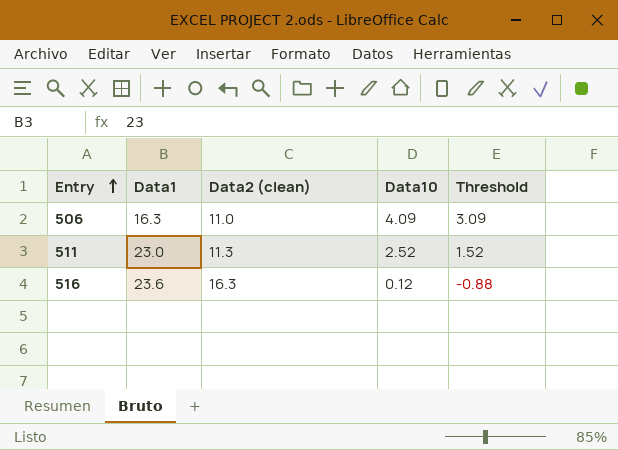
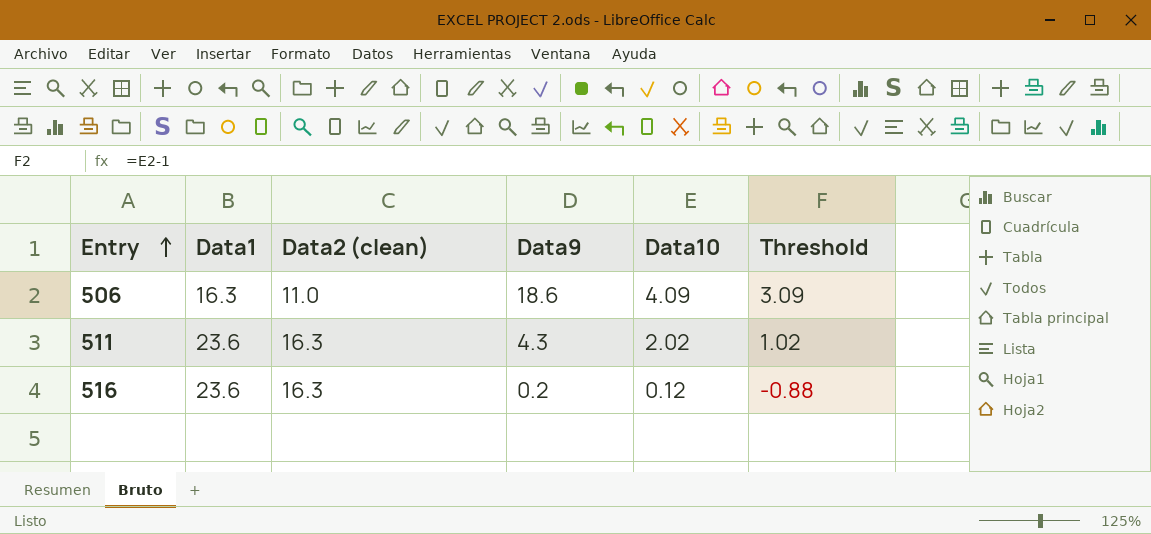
column Data9 | position: none -> 4
511 | Data1: 23.0 -> 23.6
511 | Data2 (clean): 11.3 -> 16.3
511 | Data10: 2.52 -> 2.02
511 | Threshold: 1.52 -> 1.02

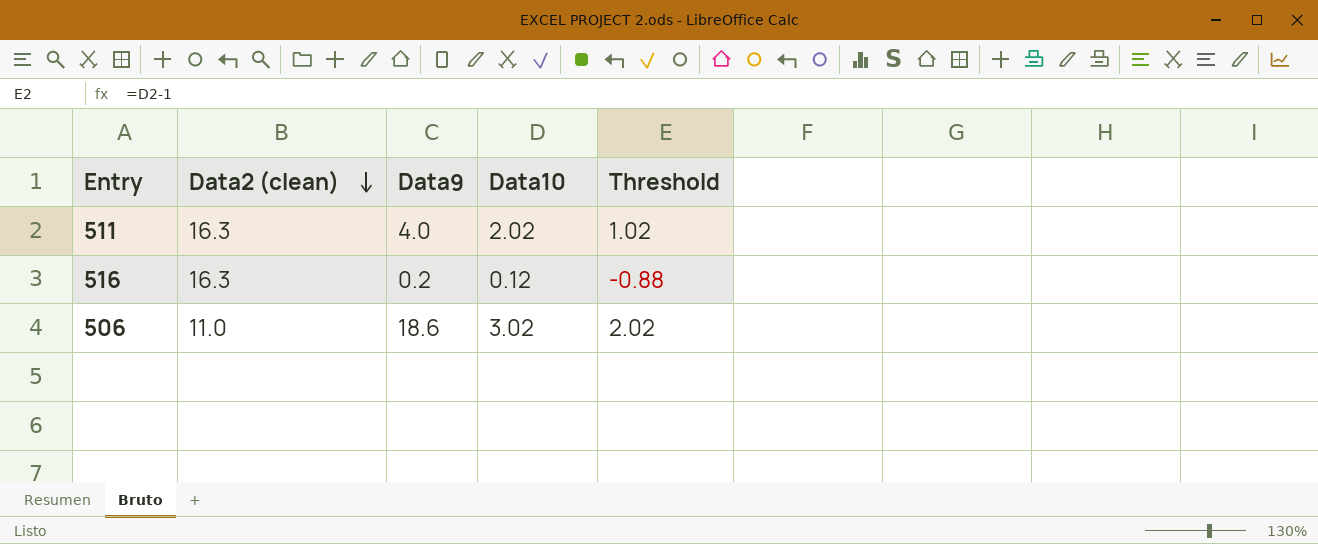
row order: Entry ascending -> Data2 (clean) descending
column Data1 | position: 2 -> none
511 | Data9: 4.3 -> 4.0
506 | Data10: 4.09 -> 3.02
506 | Threshold: 3.09 -> 2.02

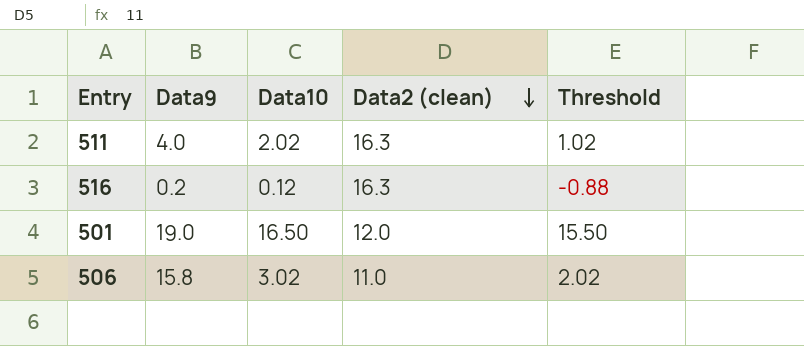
column Data2 (clean) | position: 2 -> 4
row 501: none -> 19.0 | 16.50 | 12.0 | 15.50
506 | Data9: 18.6 -> 15.8

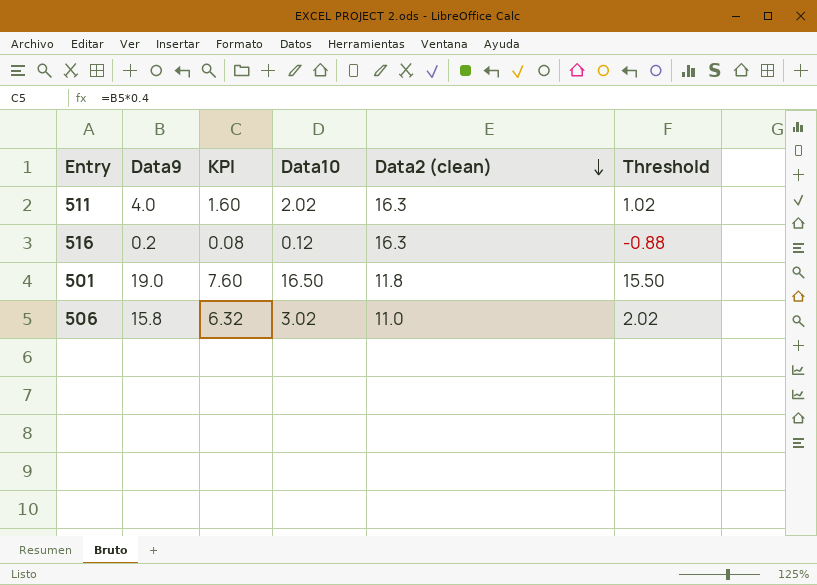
column KPI | formula: none -> [Data9] * 0.4
501 | Data2 (clean): 12.0 -> 11.8

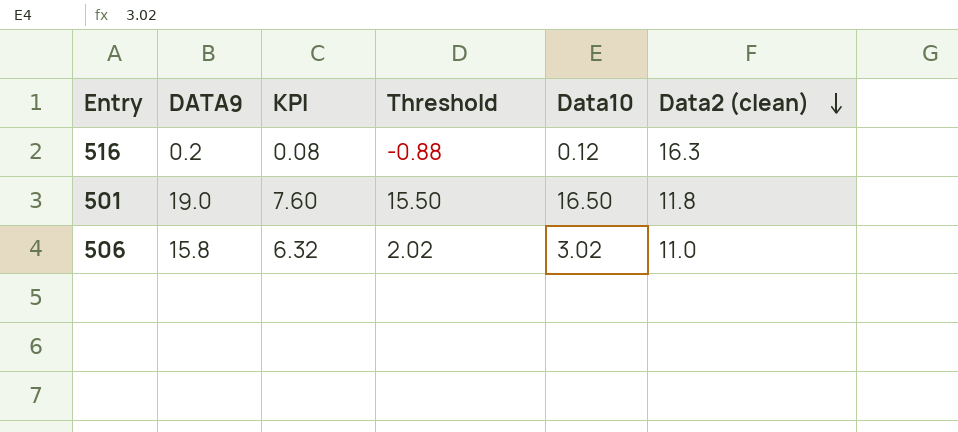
column name: Data9 -> DATA9
column Threshold | position: 6 -> 4
row 511: 4.0 | 1.60 | 2.02 | 16.3 | 1.02 -> none

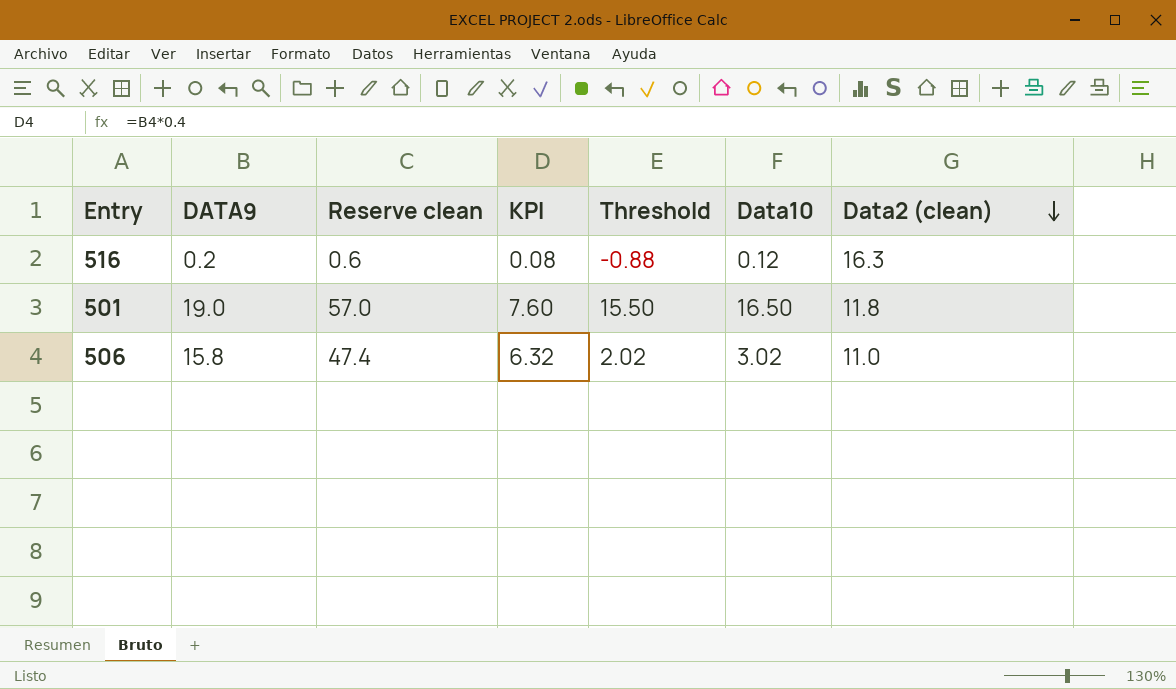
column Reserve clean | formula: none -> [DATA9] * 3

